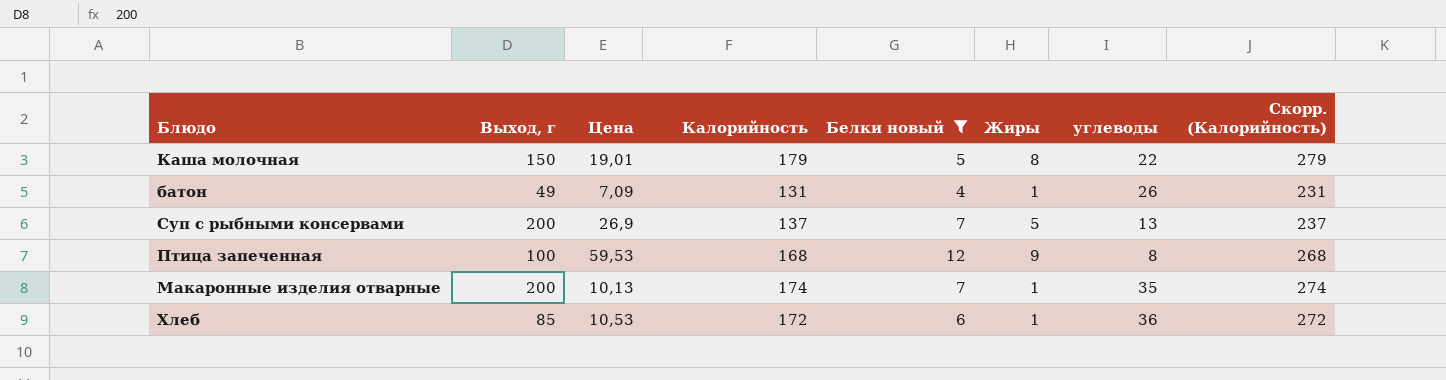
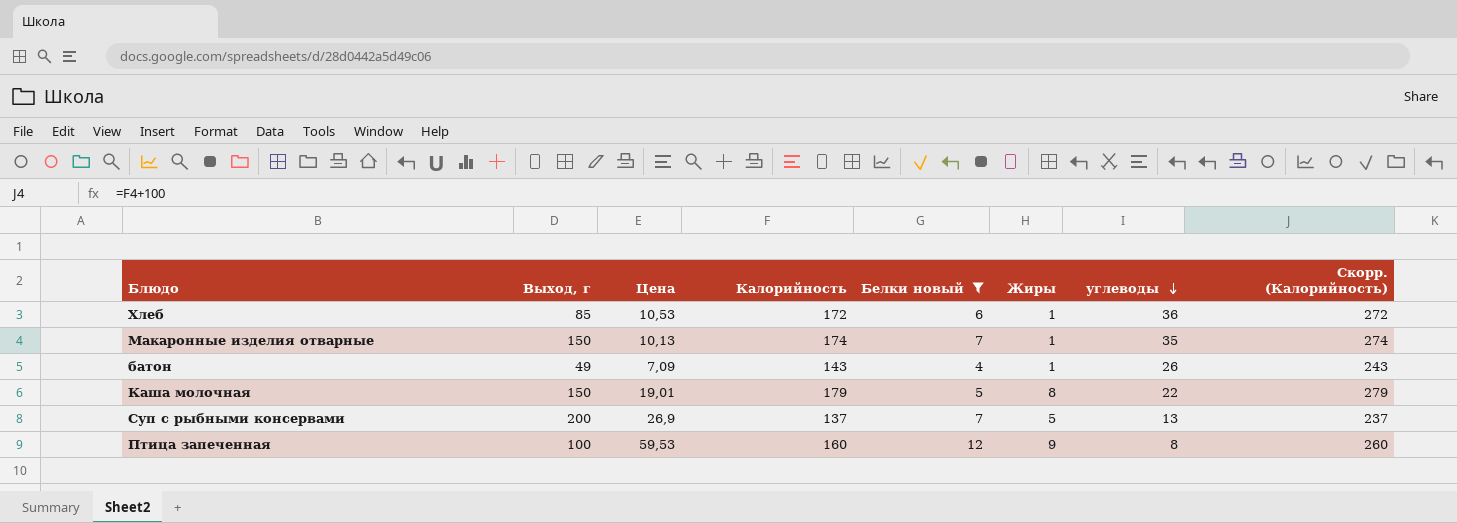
row order: none -> углеводы descending
Макаронные изделия отварные | Выход, г: 200 -> 150
батон | Калорийность: 131 -> 143
батон | Скорр. (Калорийность): 231 -> 243
Птица запеченная | Калорийность: 168 -> 160
Птица запеченная | Скорр. (Калорийность): 268 -> 260

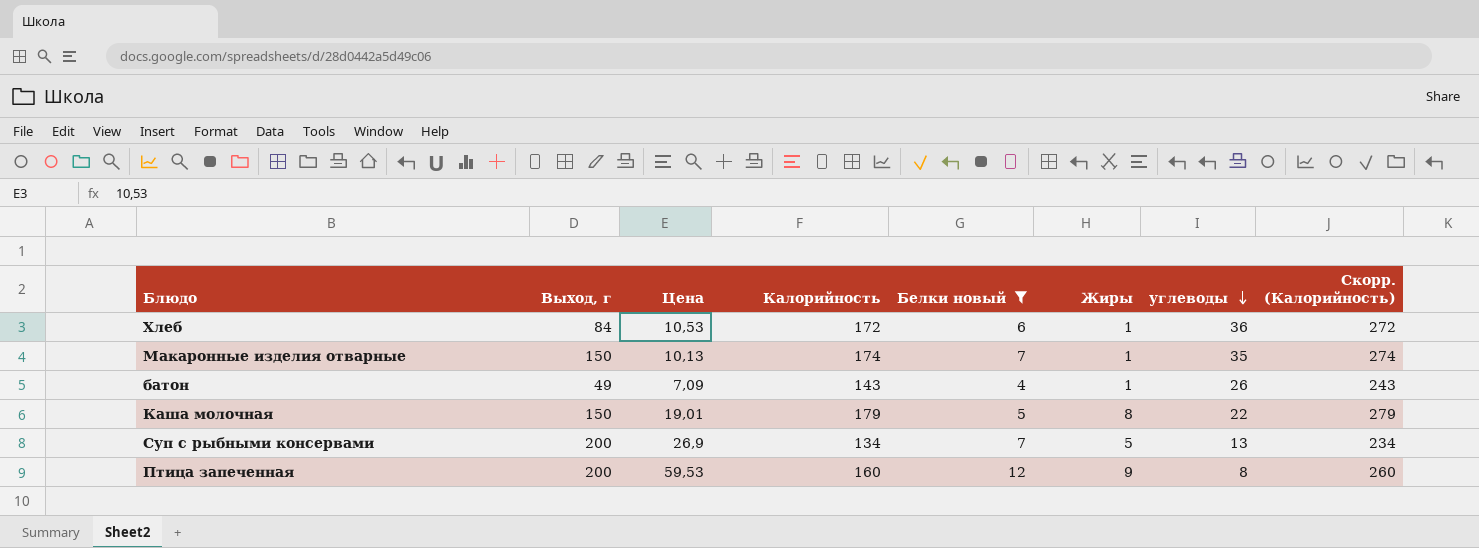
Хлеб | Выход, г: 85 -> 84
Суп с рыбными консервами | Калорийность: 137 -> 134
Суп с рыбными консервами | Скорр. (Калорийность): 237 -> 234
Птица запеченная | Выход, г: 100 -> 200

